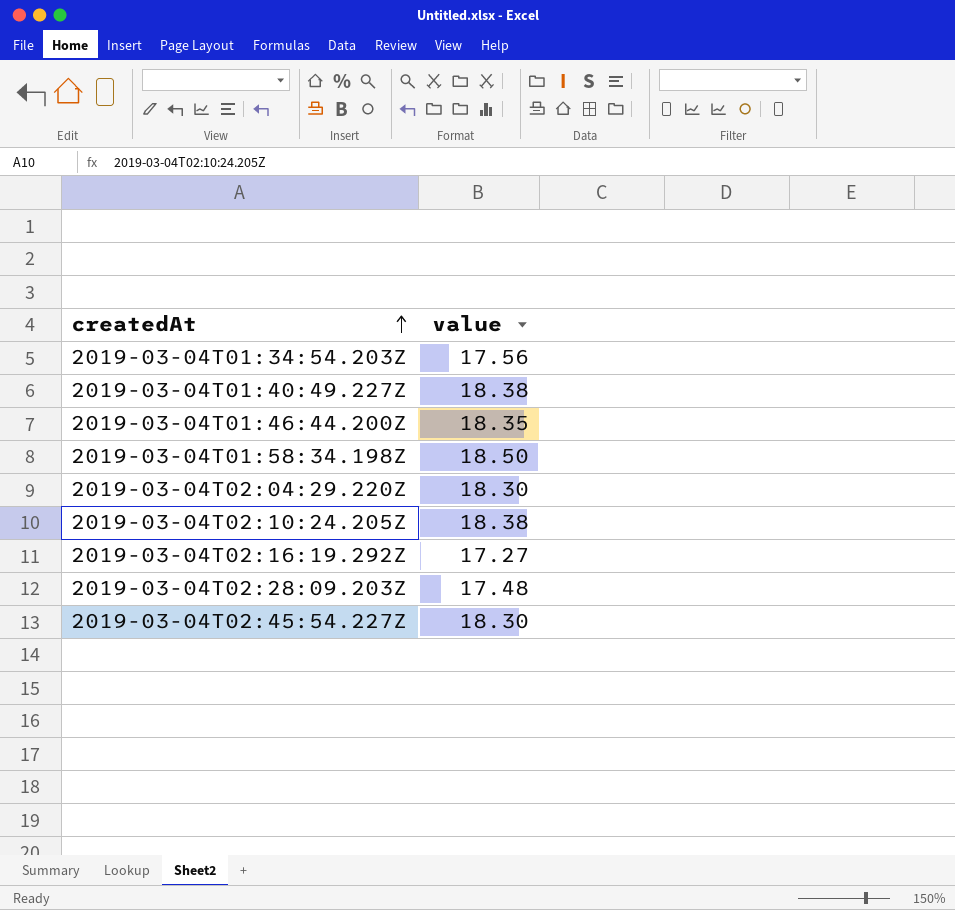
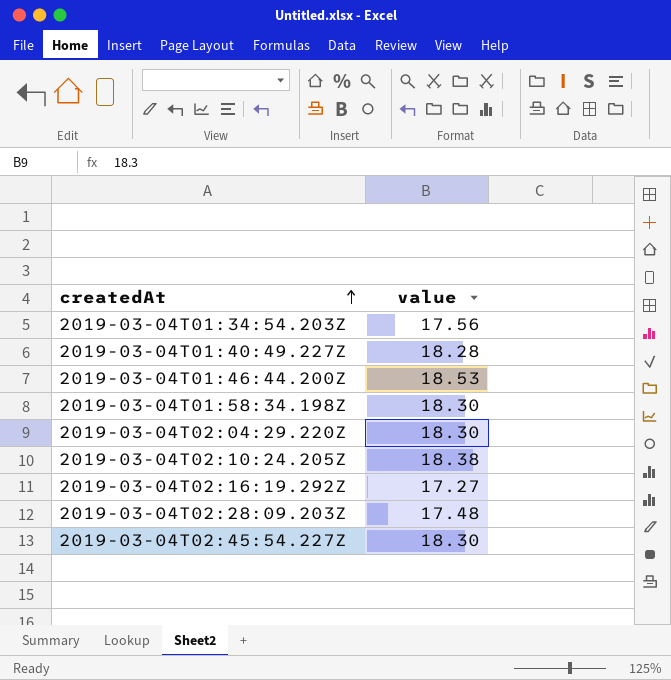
2019-03-04T01:40:49.227Z | value: 18.38 -> 18.28
2019-03-04T01:46:44.200Z | value: 18.35 -> 18.53
2019-03-04T01:58:34.198Z | value: 18.50 -> 18.30

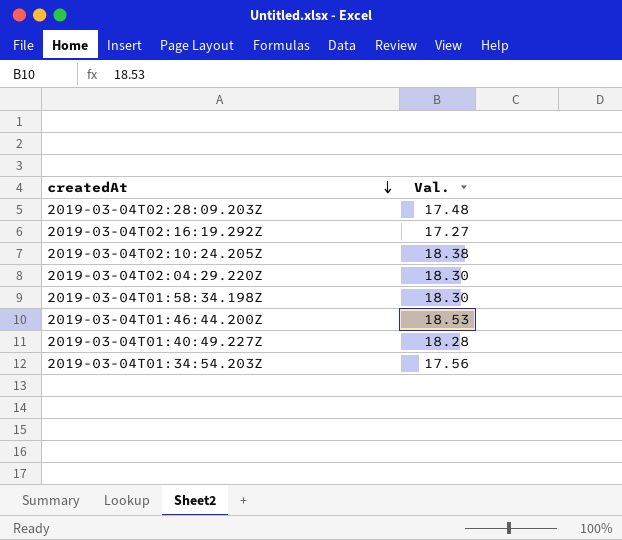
row order: createdAt ascending -> createdAt descending
column name: value -> Val.
row 2019-03-04T02:45:54.227Z: 18.30 -> none

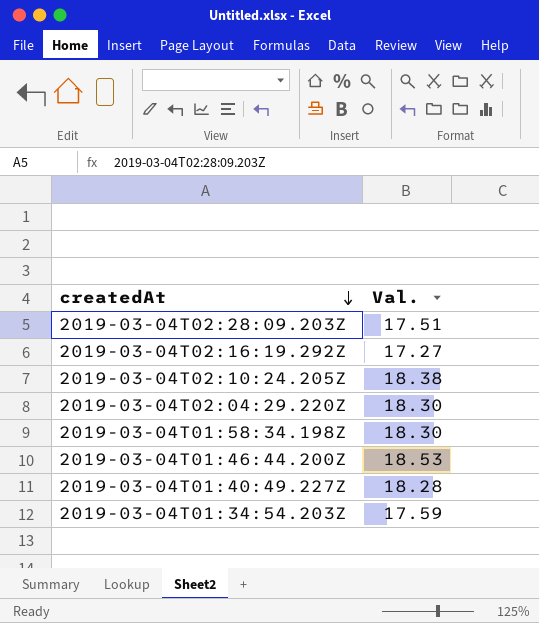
2019-03-04T02:28:09.203Z | Val.: 17.48 -> 17.51
2019-03-04T01:34:54.203Z | Val.: 17.56 -> 17.59

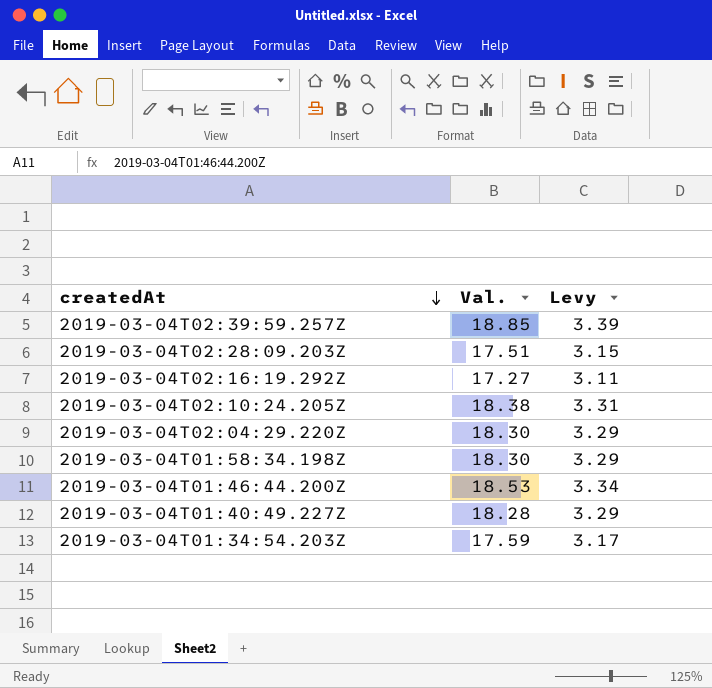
column Levy | formula: none -> [Val.] * 0.18
row 2019-03-04T02:39:59.257Z: none -> 18.85 | 3.39

